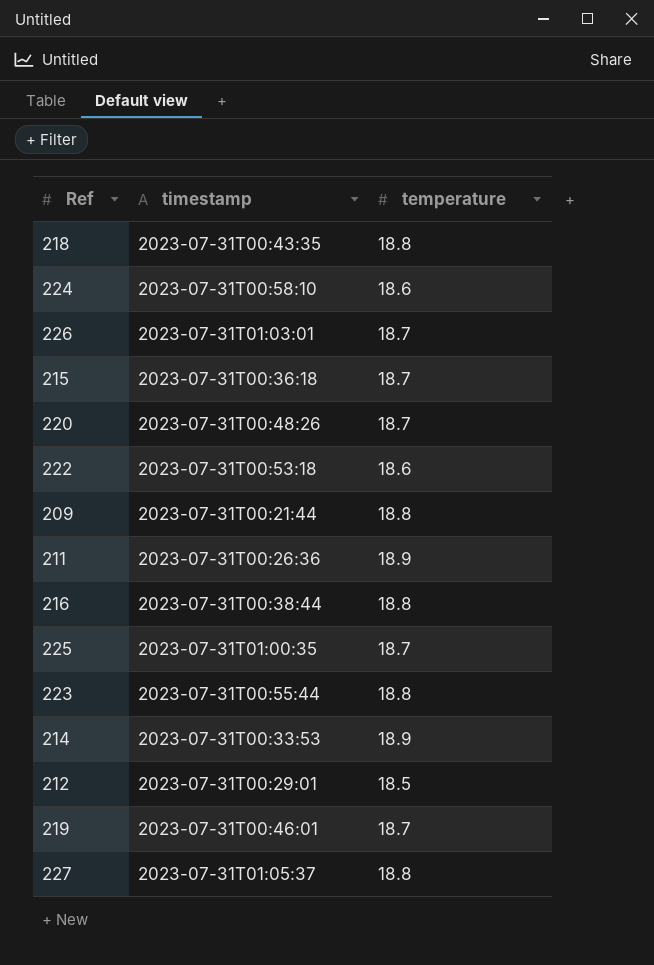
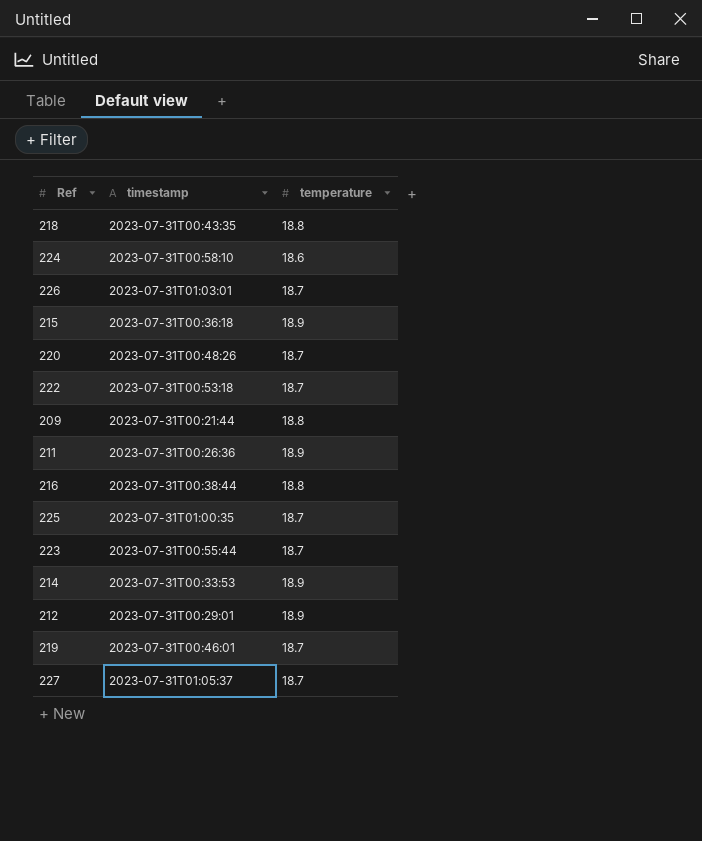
215 | temperature: 18.7 -> 18.9
222 | temperature: 18.6 -> 18.7
223 | temperature: 18.8 -> 18.7
212 | temperature: 18.5 -> 18.9
227 | temperature: 18.8 -> 18.7

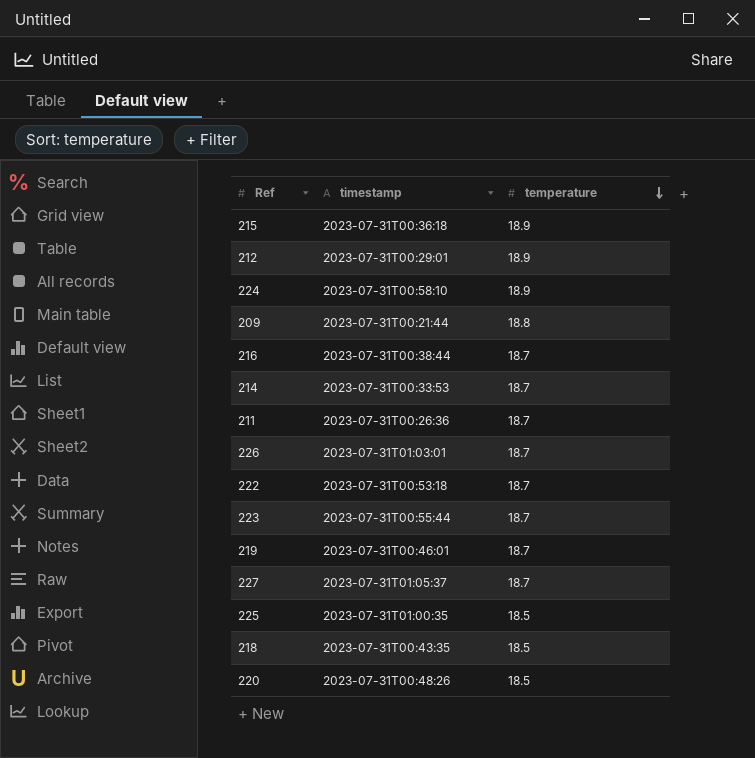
row order: none -> temperature descending
224 | temperature: 18.6 -> 18.9
216 | temperature: 18.8 -> 18.7
214 | temperature: 18.9 -> 18.7
211 | temperature: 18.9 -> 18.7
225 | temperature: 18.7 -> 18.5
218 | temperature: 18.8 -> 18.5
220 | temperature: 18.7 -> 18.5

